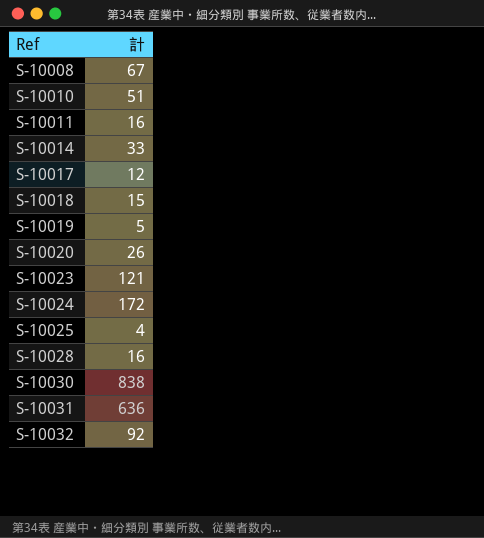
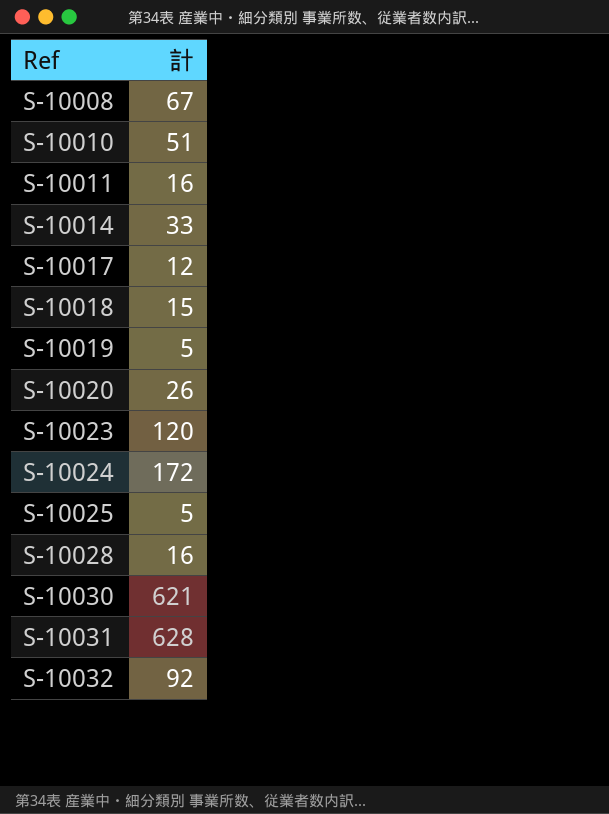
S-10023 | 計: 121 -> 120
S-10025 | 計: 4 -> 5
S-10030 | 計: 838 -> 621
S-10031 | 計: 636 -> 628

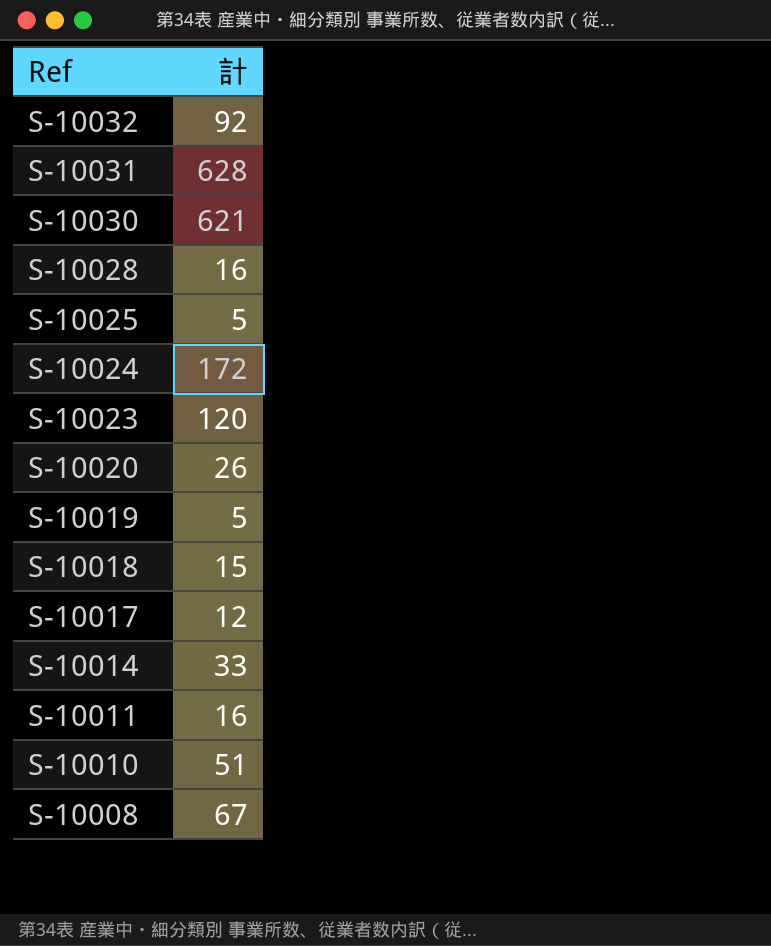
row order: Ref ascending -> Ref descending

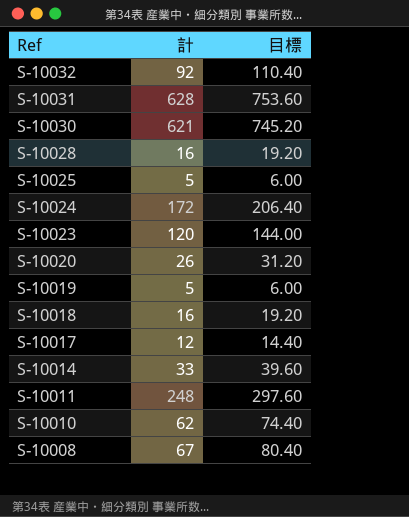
column 目標 | formula: none -> [計] * 1.2
S-10018 | 計: 15 -> 16
S-10011 | 計: 16 -> 248
S-10010 | 計: 51 -> 62

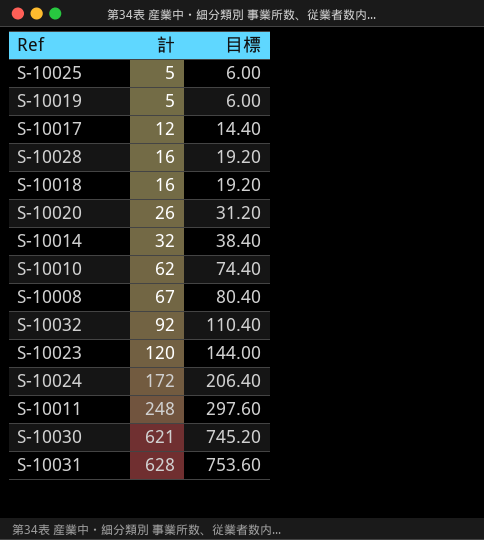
row order: Ref descending -> 計 ascending
S-10014 | 計: 33 -> 32
S-10014 | 目標: 39.60 -> 38.40

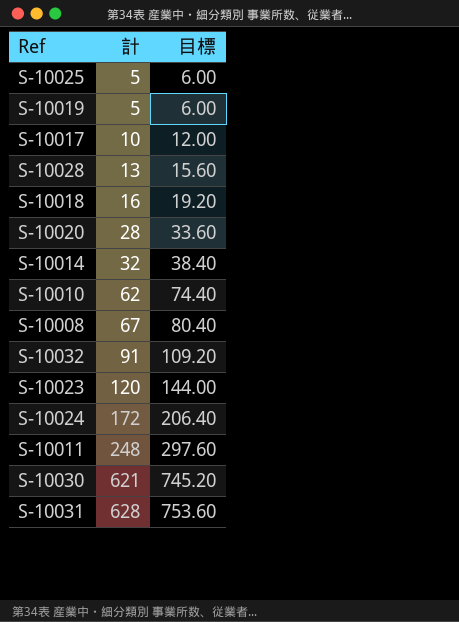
S-10017 | 計: 12 -> 10
S-10017 | 目標: 14.40 -> 12.00
S-10028 | 計: 16 -> 13
S-10028 | 目標: 19.20 -> 15.60
S-10020 | 計: 26 -> 28
S-10020 | 目標: 31.20 -> 33.60
S-10032 | 計: 92 -> 91
S-10032 | 目標: 110.40 -> 109.20

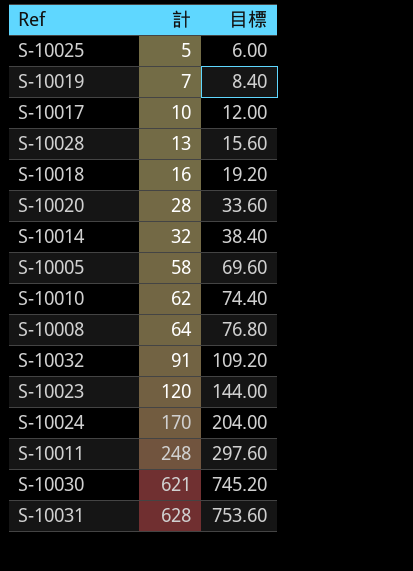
S-10019 | 計: 5 -> 7
S-10019 | 目標: 6.00 -> 8.40
row S-10005: none -> 58 | 69.60
S-10008 | 計: 67 -> 64
S-10008 | 目標: 80.40 -> 76.80
S-10024 | 計: 172 -> 170
S-10024 | 目標: 206.40 -> 204.00

